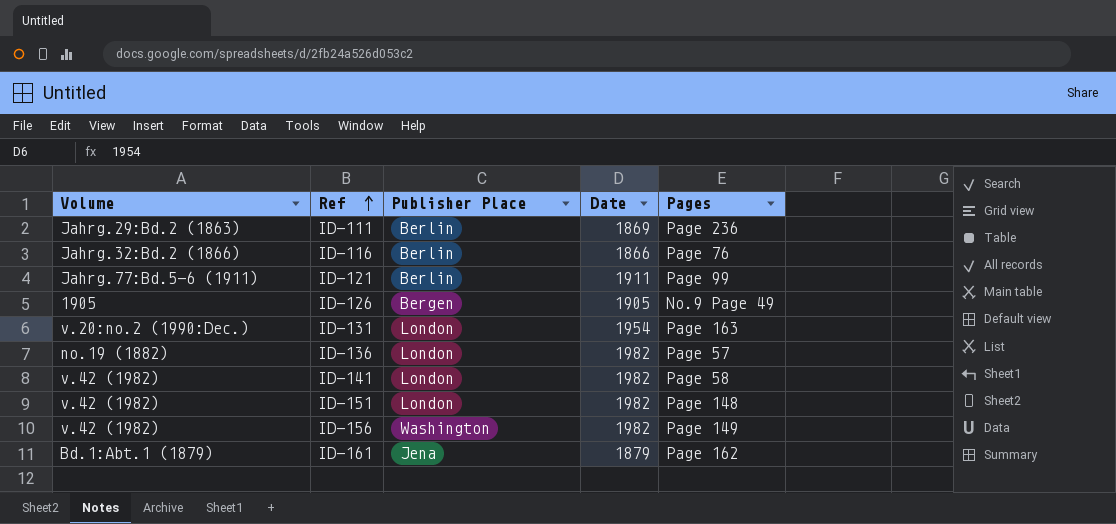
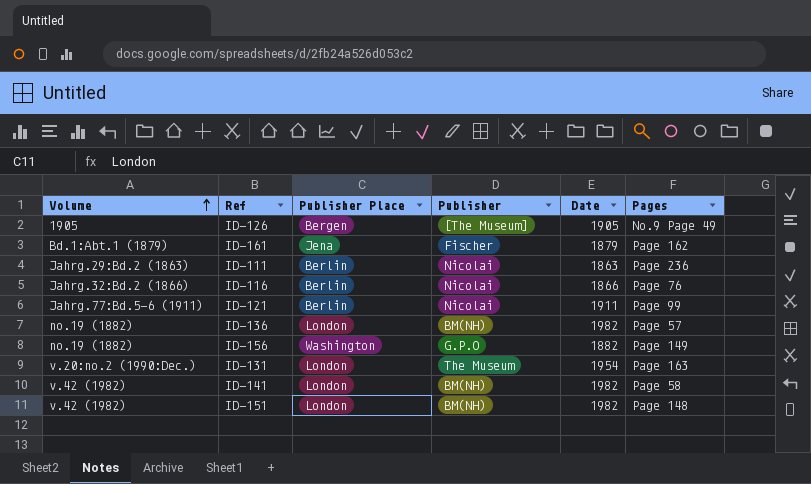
row order: Ref ascending -> Volume ascending
column Publisher | position: none -> 4
ID-111 | Date: 1869 -> 1863
ID-156 | Volume: v.42 (1982) -> no.19 (1882)
ID-156 | Date: 1982 -> 1882

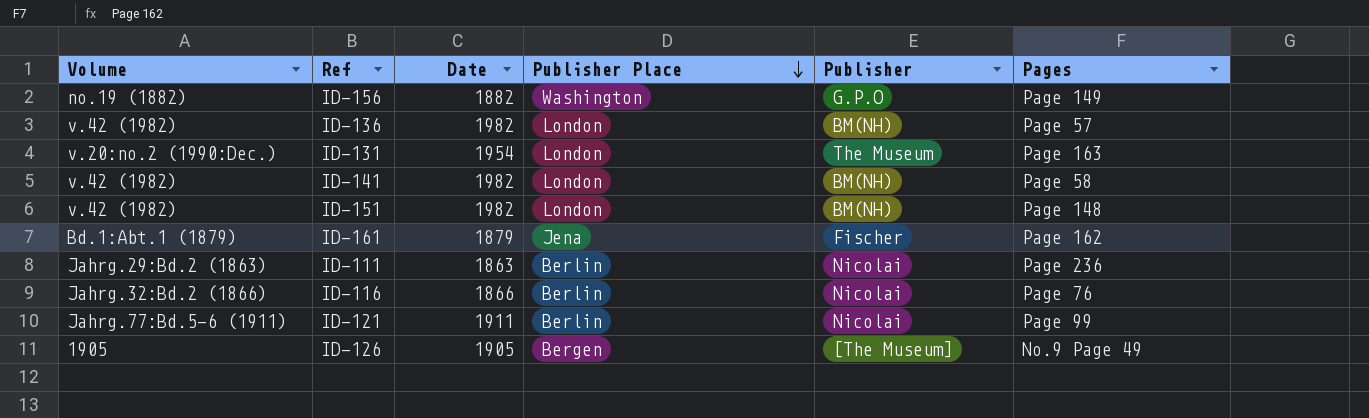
row order: Volume ascending -> Publisher Place descending
column Date | position: 5 -> 3
ID-136 | Volume: no.19 (1882) -> v.42 (1982)

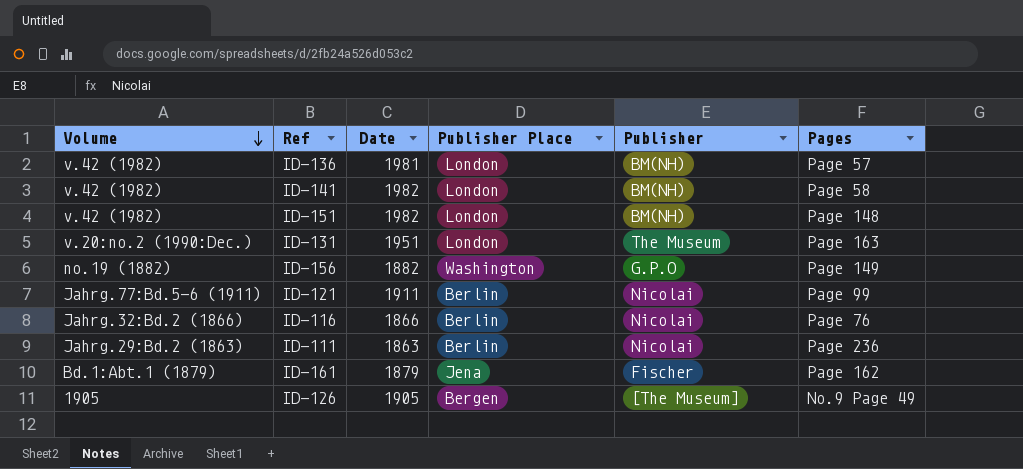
row order: Publisher Place descending -> Volume descending
ID-136 | Date: 1982 -> 1981
ID-131 | Date: 1954 -> 1951

